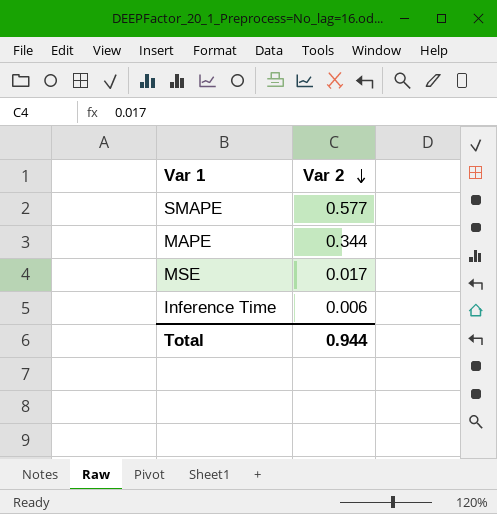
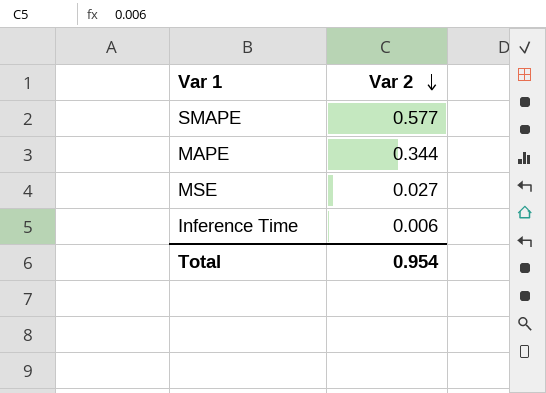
MSE | Var 2: 0.017 -> 0.027
Total | Var 2: 0.944 -> 0.954

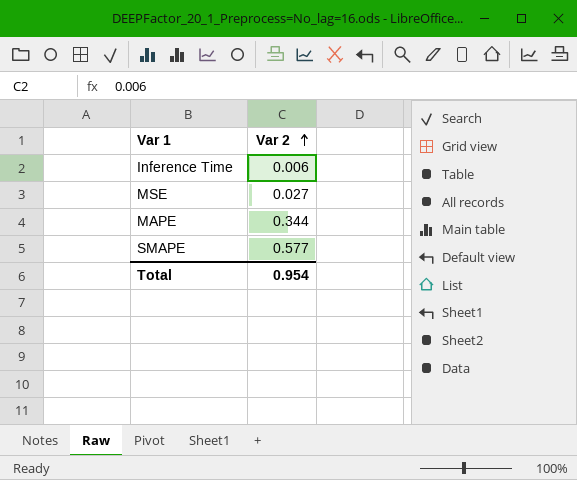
row order: Var 2 descending -> Var 2 ascending

